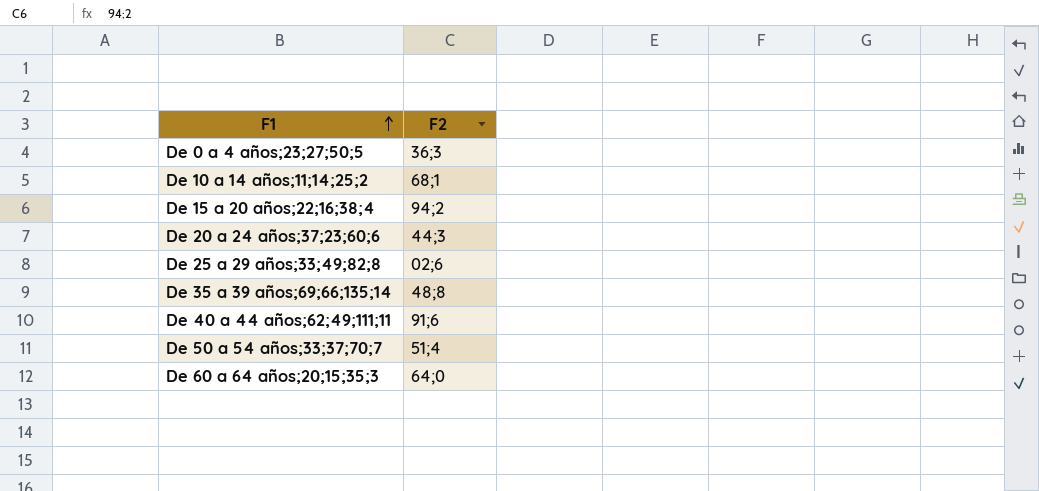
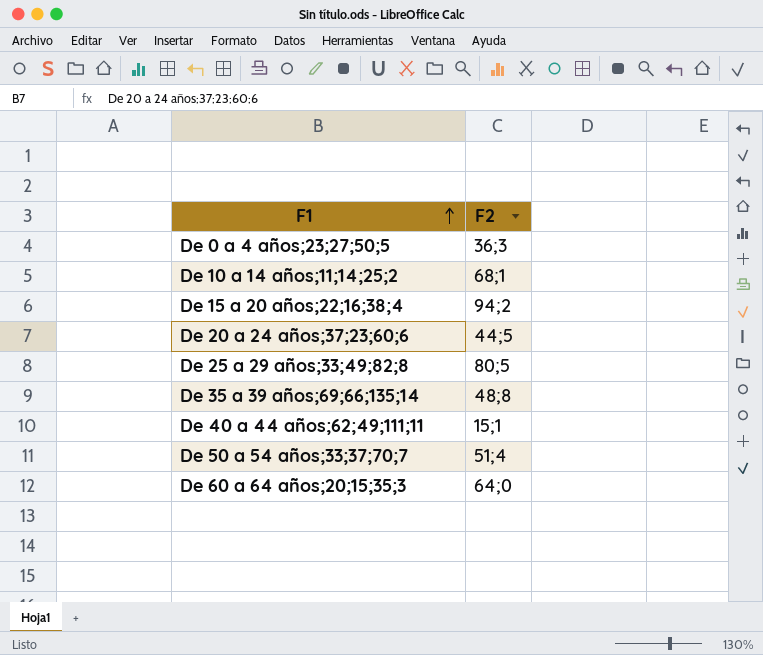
De 20 a 24 años;37;23;60;6 | F2: 44;3 -> 44;5
De 25 a 29 años;33;49;82;8 | F2: 02;6 -> 80;5
De 40 a 44 años;62;49;111;11 | F2: 91;6 -> 15;1

